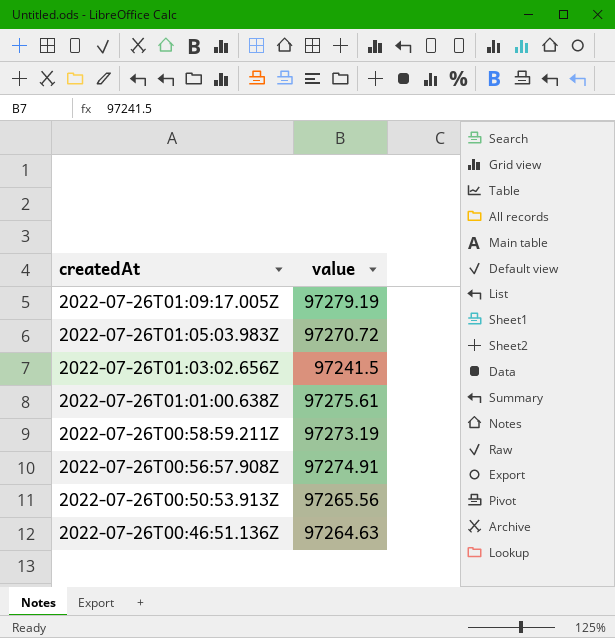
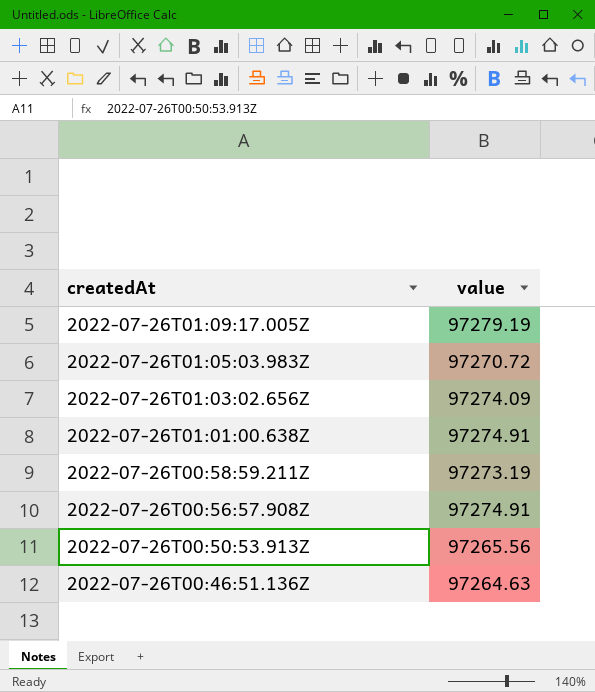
2022-07-26T01:03:02.656Z | value: 97241.5 -> 97274.09
2022-07-26T01:01:00.638Z | value: 97275.61 -> 97274.91

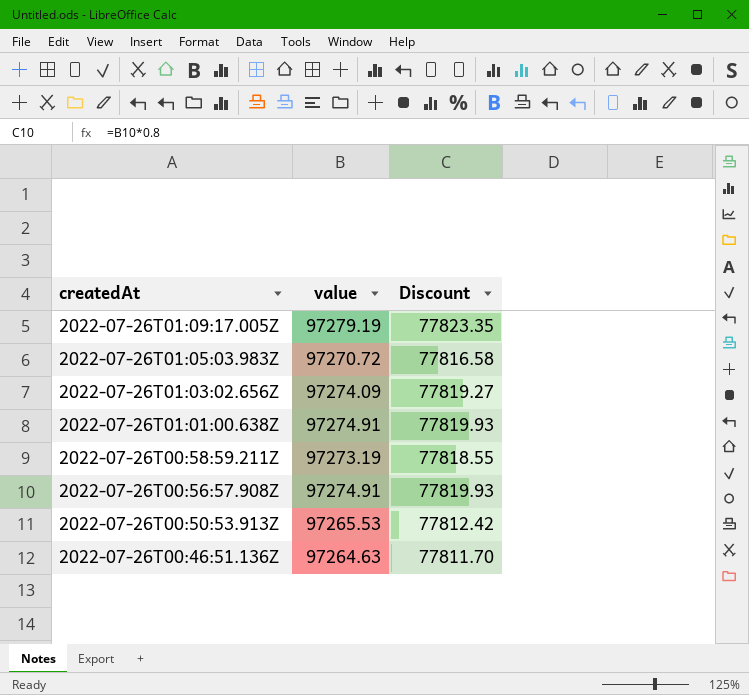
column Discount | formula: none -> [value] * 0.8
2022-07-26T00:50:53.913Z | value: 97265.56 -> 97265.53

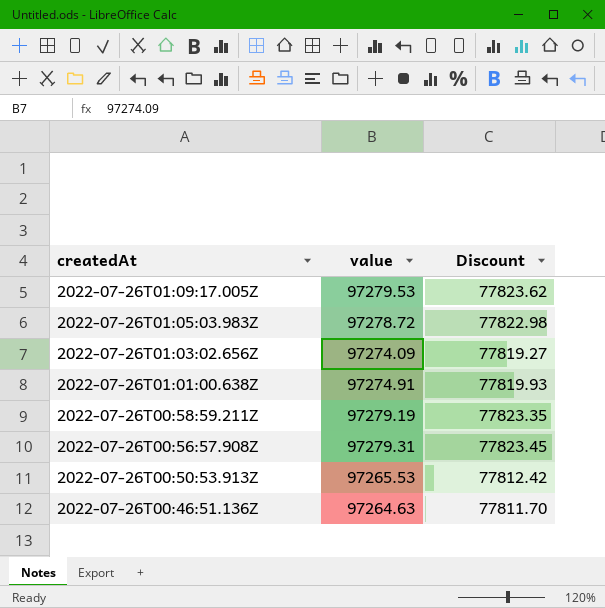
2022-07-26T01:09:17.005Z | value: 97279.19 -> 97279.53
2022-07-26T01:09:17.005Z | Discount: 77823.35 -> 77823.62
2022-07-26T01:05:03.983Z | value: 97270.72 -> 97278.72
2022-07-26T01:05:03.983Z | Discount: 77816.58 -> 77822.98
2022-07-26T00:58:59.211Z | value: 97273.19 -> 97279.19
2022-07-26T00:58:59.211Z | Discount: 77818.55 -> 77823.35
2022-07-26T00:56:57.908Z | value: 97274.91 -> 97279.31
2022-07-26T00:56:57.908Z | Discount: 77819.93 -> 77823.45

